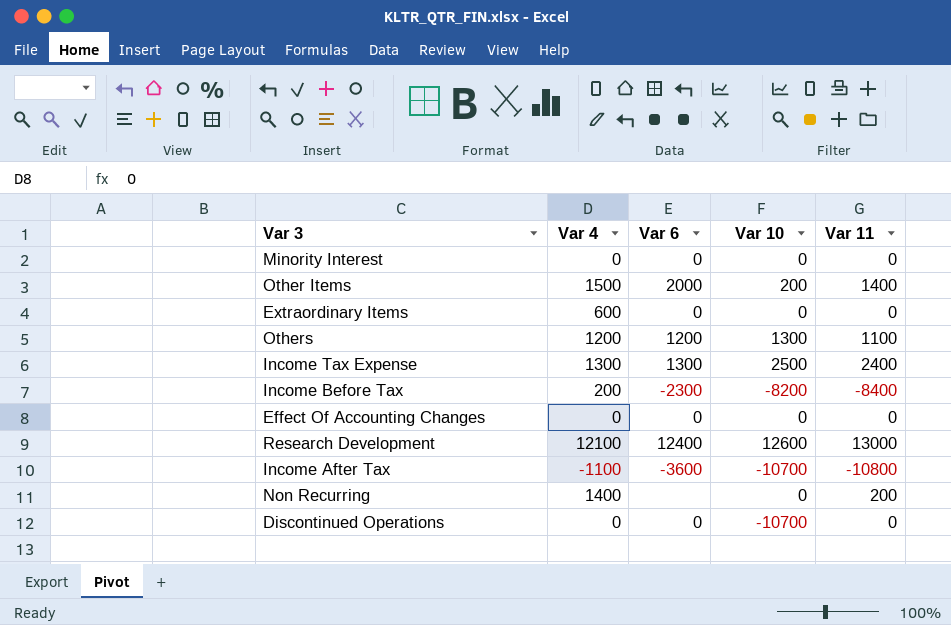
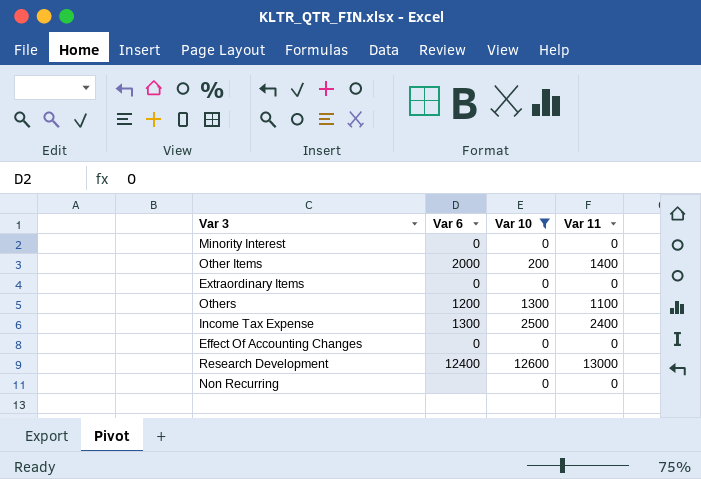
filter: none -> Var 10 >= 0
column Var 4 | position: 2 -> none
Non Recurring | Var 11: 200 -> 0

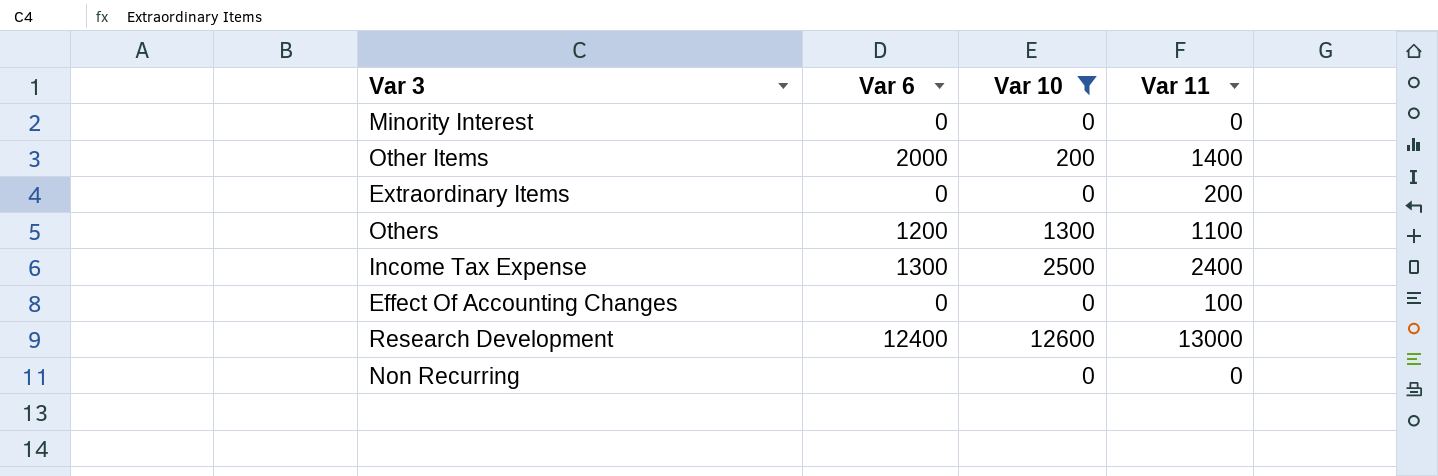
Extraordinary Items | Var 11: 0 -> 200
Effect Of Accounting Changes | Var 11: 0 -> 100

